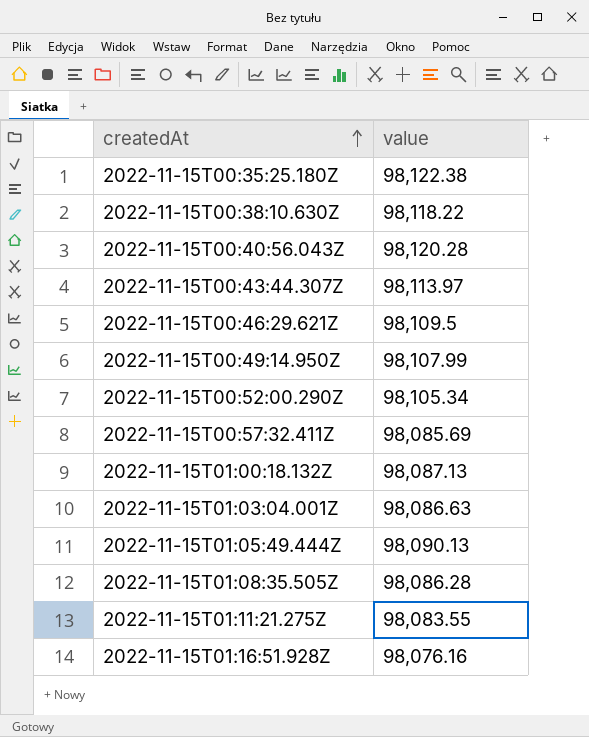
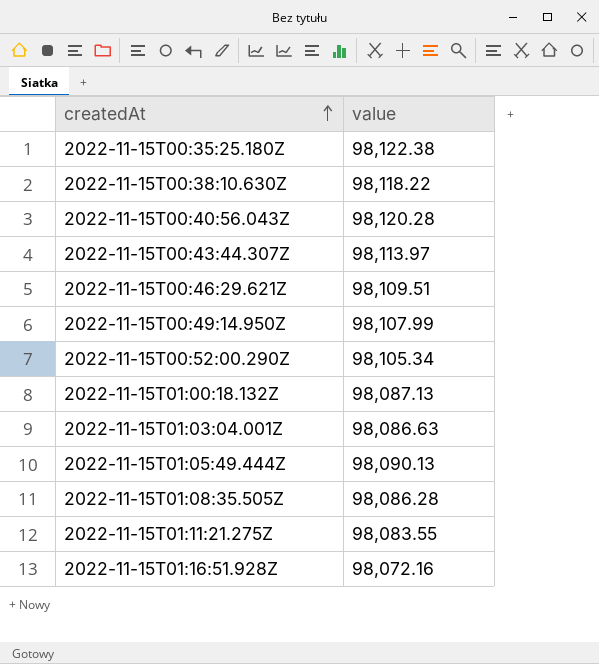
row 2022-11-15T00:57:32.411Z: 98,085.69 -> none
2022-11-15T00:46:29.621Z | value: 98,109.5 -> 98,109.51
2022-11-15T01:16:51.928Z | value: 98,076.16 -> 98,072.16

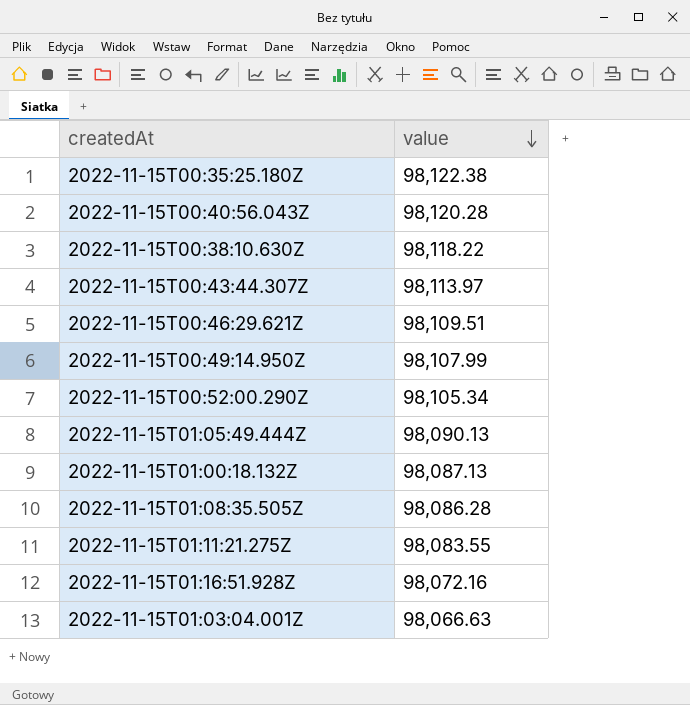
row order: createdAt ascending -> value descending
2022-11-15T01:03:04.001Z | value: 98,086.63 -> 98,066.63

